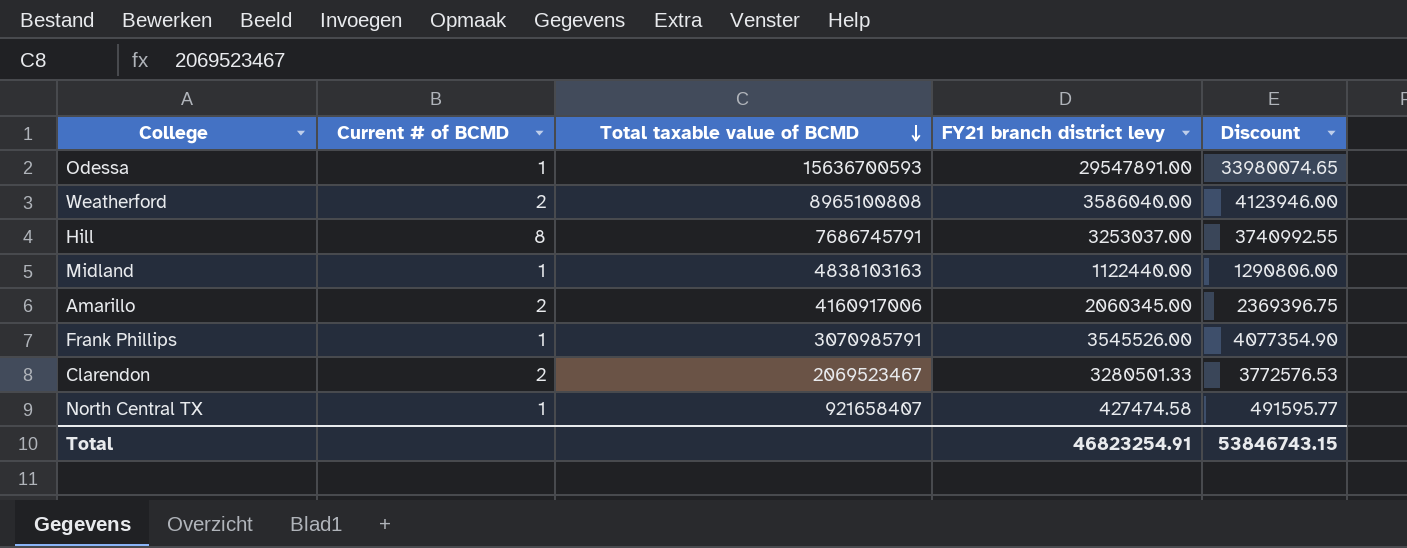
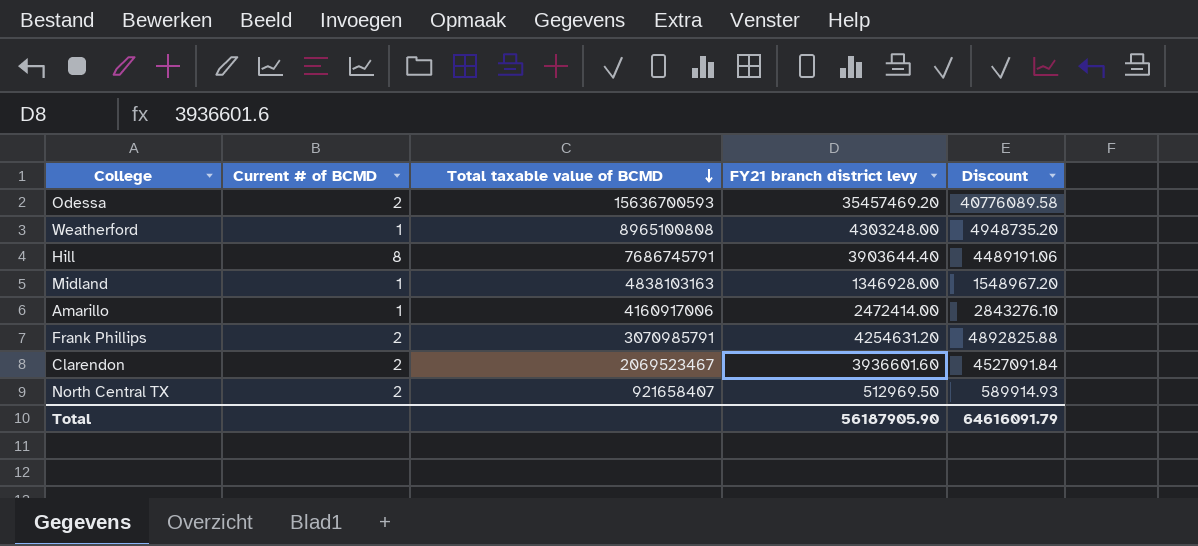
Odessa | Current # of BCMD: 1 -> 2
Odessa | FY21 branch district levy: 29547891.00 -> 35457469.20
Odessa | Discount: 33980074.65 -> 40776089.58
Weatherford | Current # of BCMD: 2 -> 1
Weatherford | FY21 branch district levy: 3586040.00 -> 4303248.00
Weatherford | Discount: 4123946.00 -> 4948735.20
Hill | FY21 branch district levy: 3253037.00 -> 3903644.40
Hill | Discount: 3740992.55 -> 4489191.06
Midland | FY21 branch district levy: 1122440.00 -> 1346928.00
Midland | Discount: 1290806.00 -> 1548967.20
Amarillo | Current # of BCMD: 2 -> 1
Amarillo | FY21 branch district levy: 2060345.00 -> 2472414.00
Amarillo | Discount: 2369396.75 -> 2843276.10
Frank Phillips | Current # of BCMD: 1 -> 2
Frank Phillips | FY21 branch district levy: 3545526.00 -> 4254631.20
Frank Phillips | Discount: 4077354.90 -> 4892825.88
Clarendon | FY21 branch district levy: 3280501.33 -> 3936601.60
Clarendon | Discount: 3772576.53 -> 4527091.84
North Central TX | Current # of BCMD: 1 -> 2
North Central TX | FY21 branch district levy: 427474.58 -> 512969.50
North Central TX | Discount: 491595.77 -> 589914.93
Total | FY21 branch district levy: 46823254.91 -> 56187905.90
Total | Discount: 53846743.15 -> 64616091.79

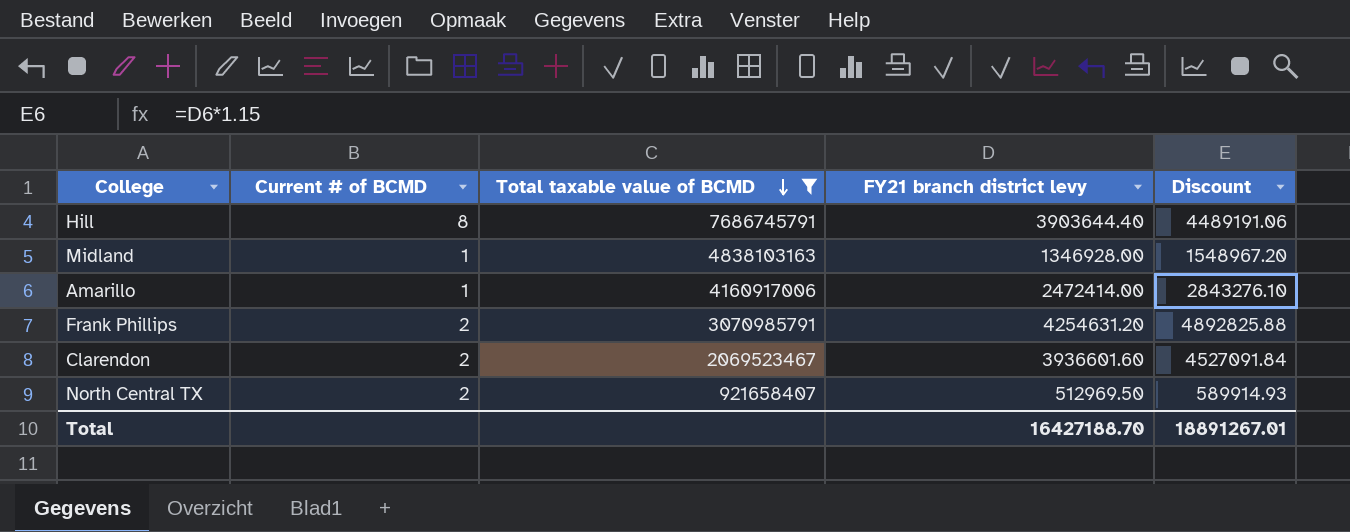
filter: none -> Total taxable value of BCMD <= 7686745791
Total | FY21 branch district levy: 56187905.90 -> 16427188.70
Total | Discount: 64616091.79 -> 18891267.01

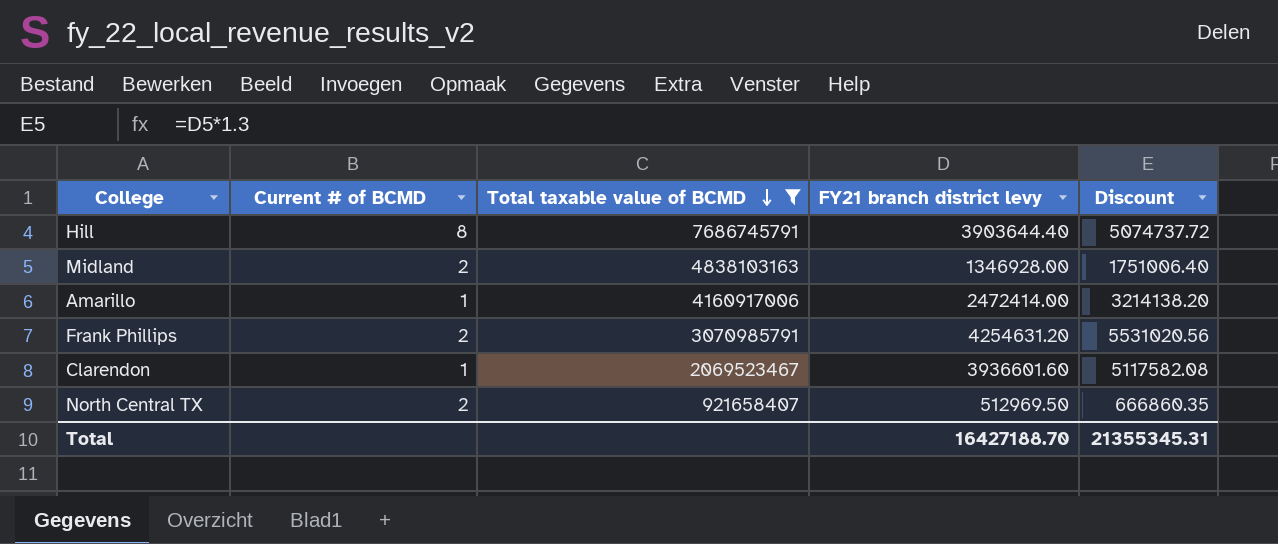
column Discount | formula: [FY21 branch district levy] * 1.15 -> [FY21 branch district levy] * 1.3
Midland | Current # of BCMD: 1 -> 2
Clarendon | Current # of BCMD: 2 -> 1
Total | Discount: 18891267.01 -> 21355345.31

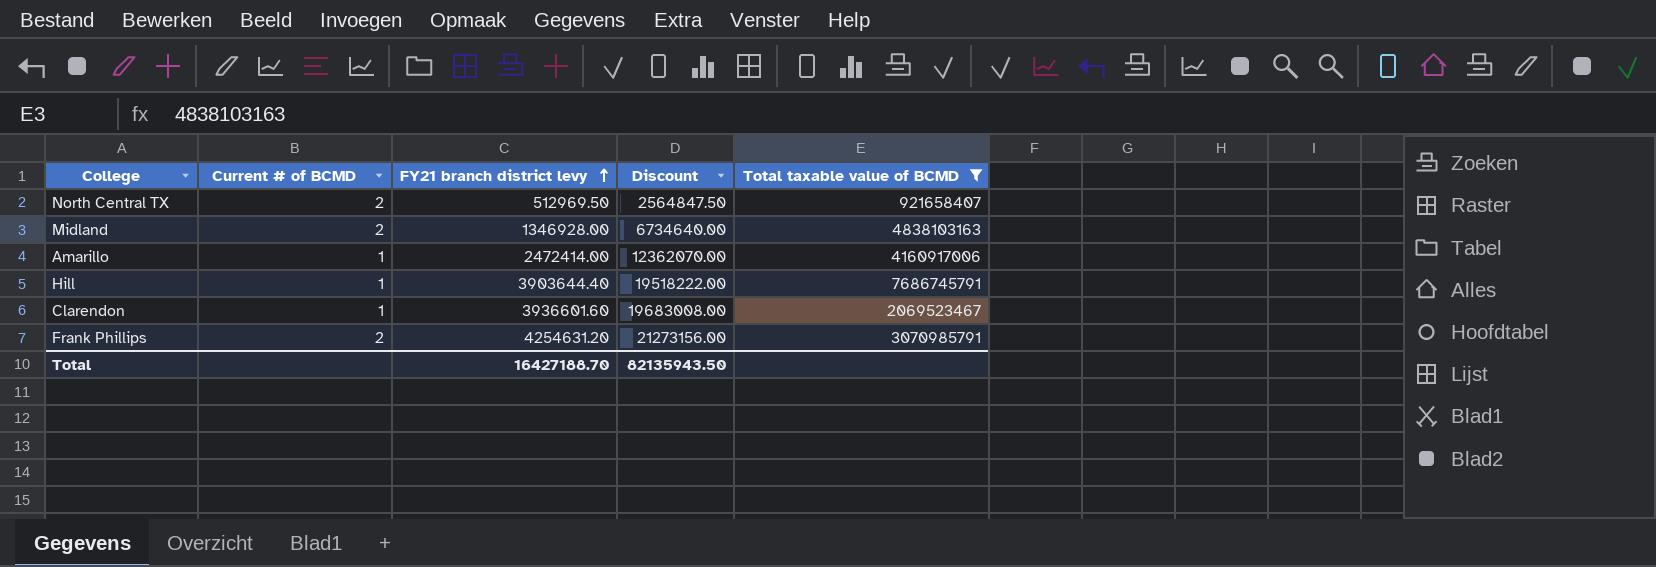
row order: Total taxable value of BCMD descending -> FY21 branch district levy ascending
column Discount | formula: [FY21 branch district levy] * 1.3 -> [FY21 branch district levy] * 5
column Total taxable value of BCMD | position: 3 -> 5
Hill | Current # of BCMD: 8 -> 1
Total | Discount: 21355345.31 -> 82135943.50

